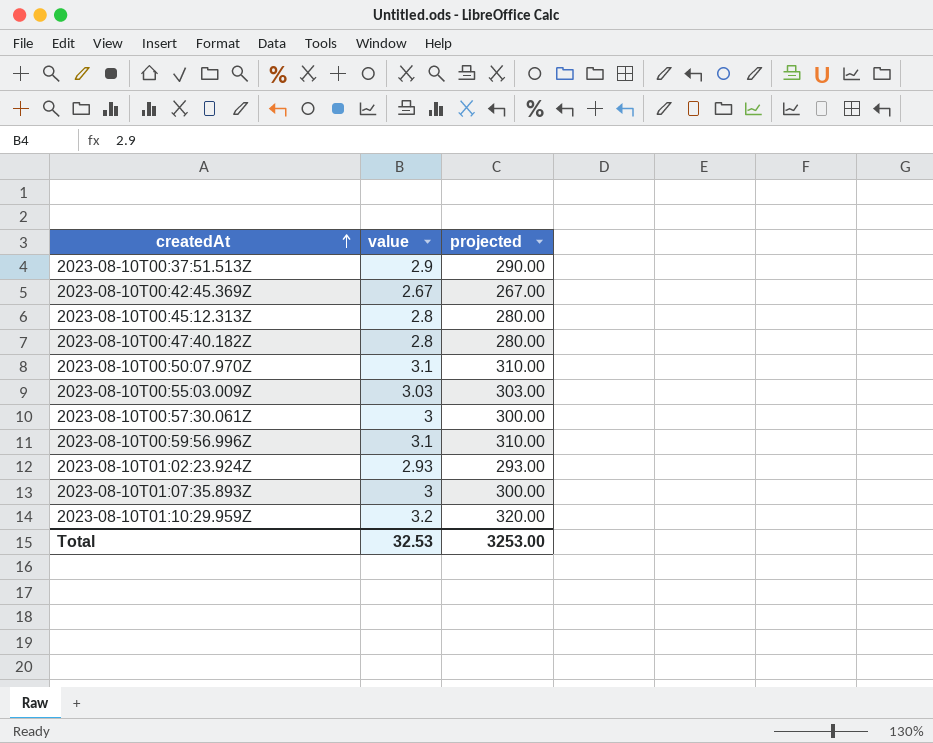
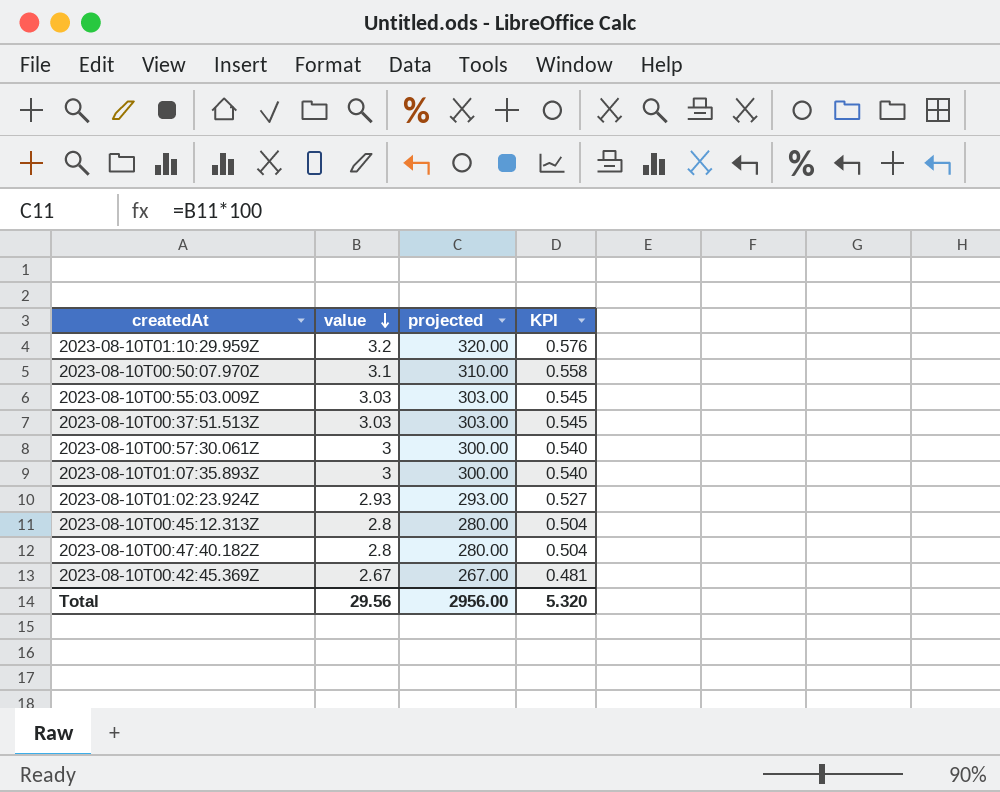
row order: createdAt ascending -> value descending
column KPI | formula: none -> [value] * 0.18
row 2023-08-10T00:59:56.996Z: 3.1 | 310.00 -> none
2023-08-10T00:37:51.513Z | value: 2.9 -> 3.03
2023-08-10T00:37:51.513Z | projected: 290.00 -> 303.00
Total | value: 32.53 -> 29.56
Total | projected: 3253.00 -> 2956.00

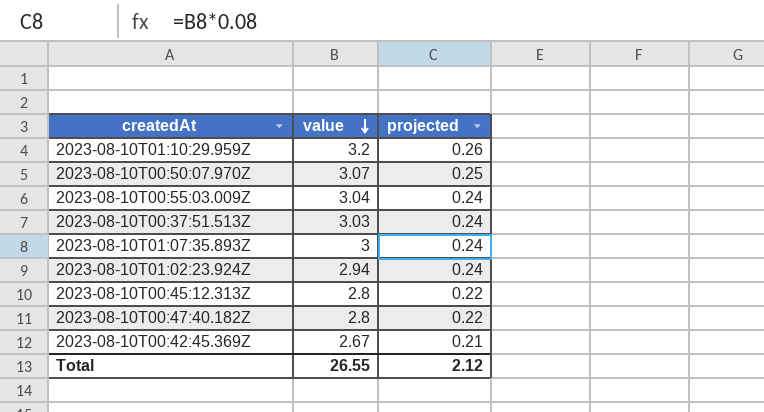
column KPI | formula: [value] * 0.18 -> none
column projected | formula: [value] * 100 -> [value] * 0.08
row 2023-08-10T00:57:30.061Z: 3 | 300.00 | 0.540 -> none
2023-08-10T00:50:07.970Z | value: 3.1 -> 3.07
2023-08-10T00:55:03.009Z | value: 3.03 -> 3.04
2023-08-10T01:02:23.924Z | value: 2.93 -> 2.94
Total | value: 29.56 -> 26.55
Total | projected: 2956.00 -> 2.12

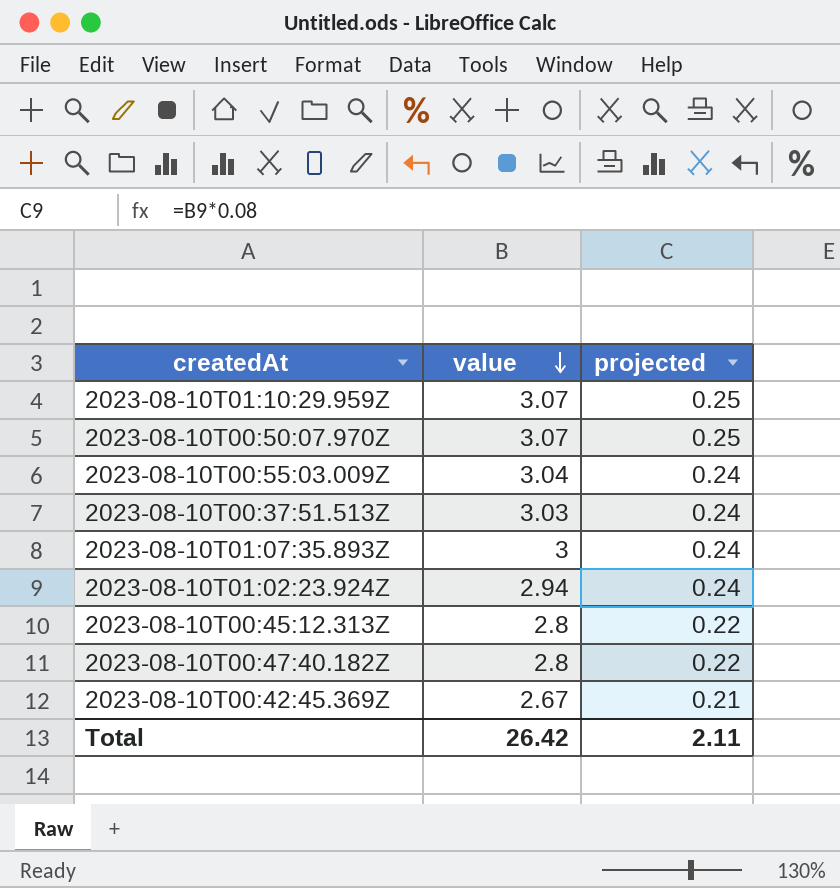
2023-08-10T01:10:29.959Z | value: 3.2 -> 3.07
2023-08-10T01:10:29.959Z | projected: 0.26 -> 0.25
Total | value: 26.55 -> 26.42
Total | projected: 2.12 -> 2.11

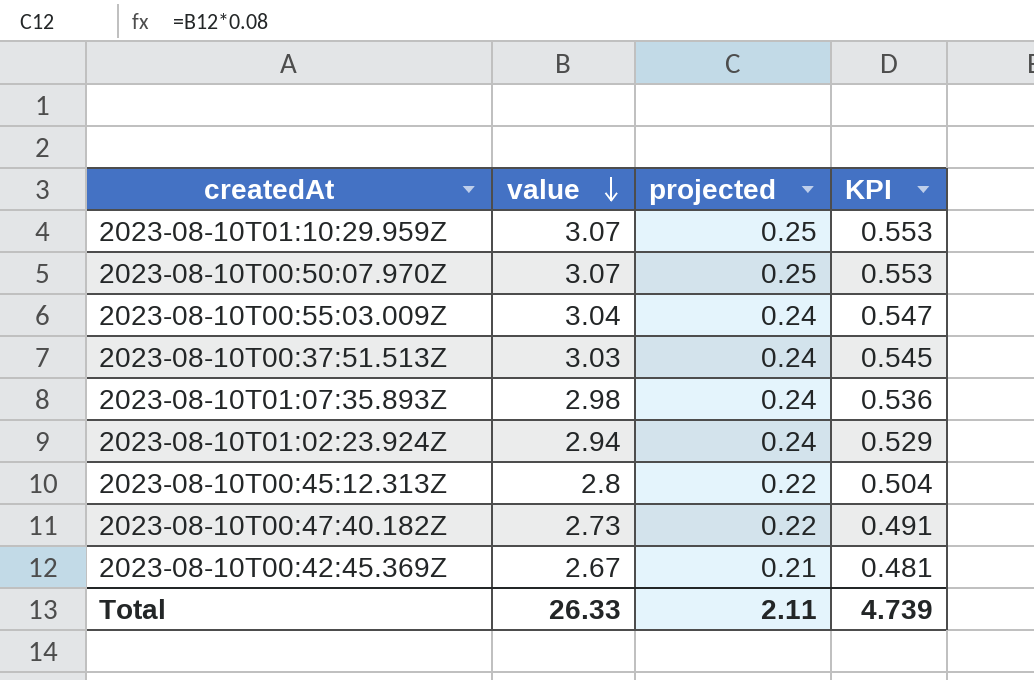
column KPI | formula: none -> [value] * 0.18
2023-08-10T01:07:35.893Z | value: 3 -> 2.98
2023-08-10T00:47:40.182Z | value: 2.8 -> 2.73
Total | value: 26.42 -> 26.33

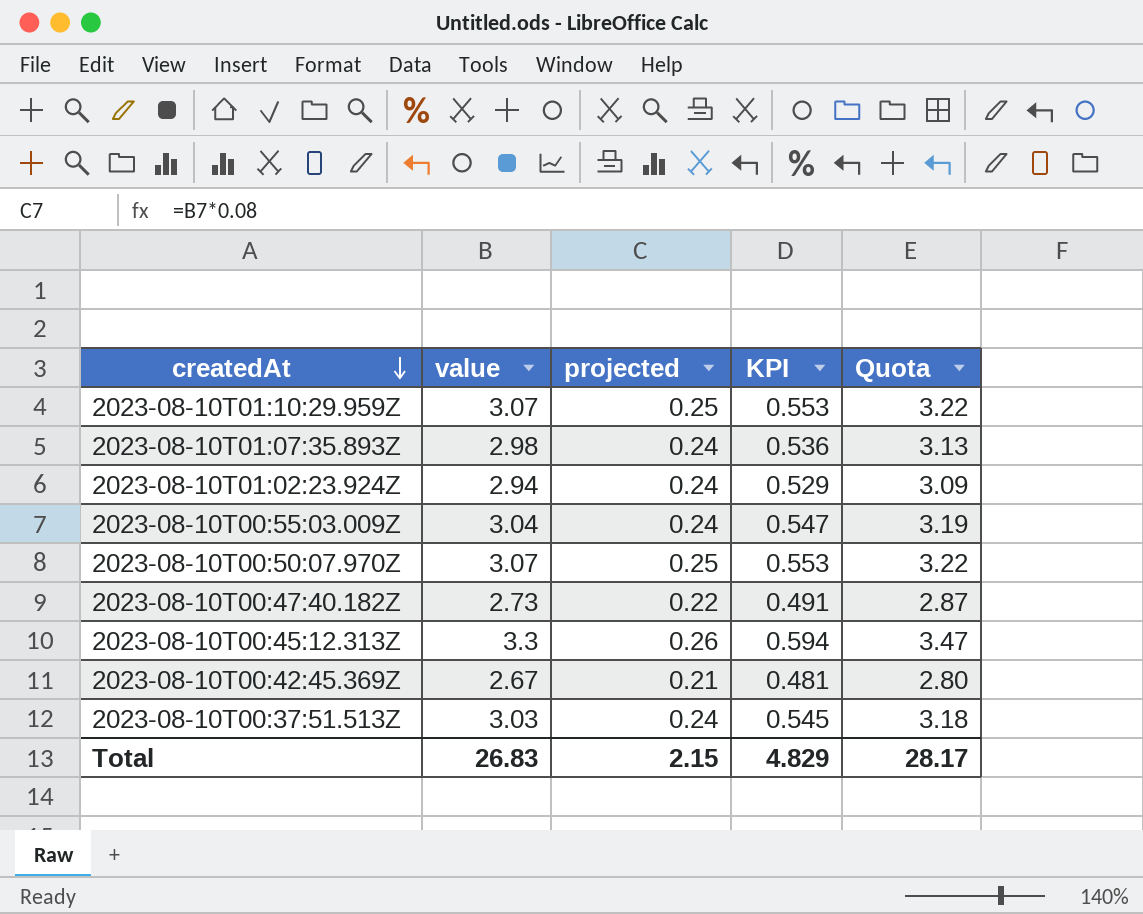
row order: value descending -> createdAt descending
column Quota | formula: none -> [value] * 1.05
2023-08-10T00:45:12.313Z | value: 2.8 -> 3.3
2023-08-10T00:45:12.313Z | projected: 0.22 -> 0.26
2023-08-10T00:45:12.313Z | KPI: 0.504 -> 0.594
Total | value: 26.33 -> 26.83
Total | projected: 2.11 -> 2.15
Total | KPI: 4.739 -> 4.829

